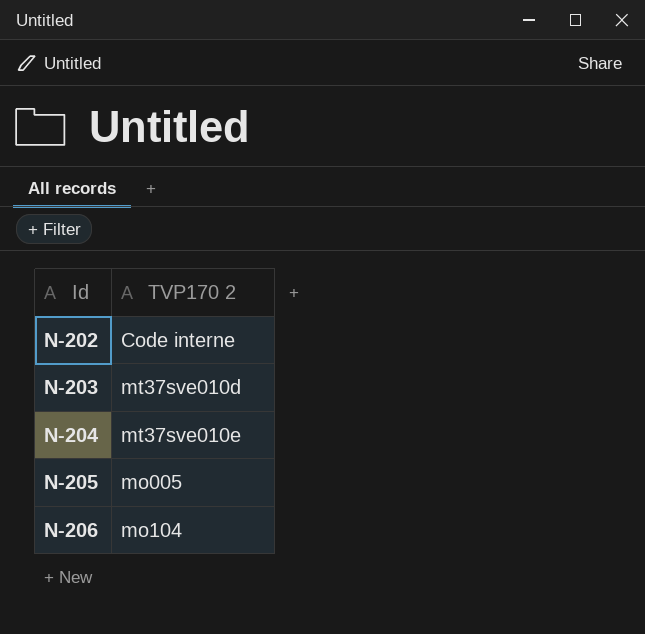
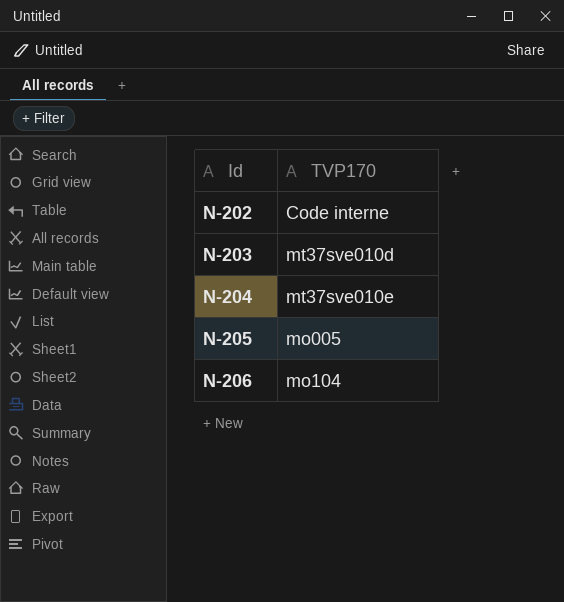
column name: TVP170 2 -> TVP170

